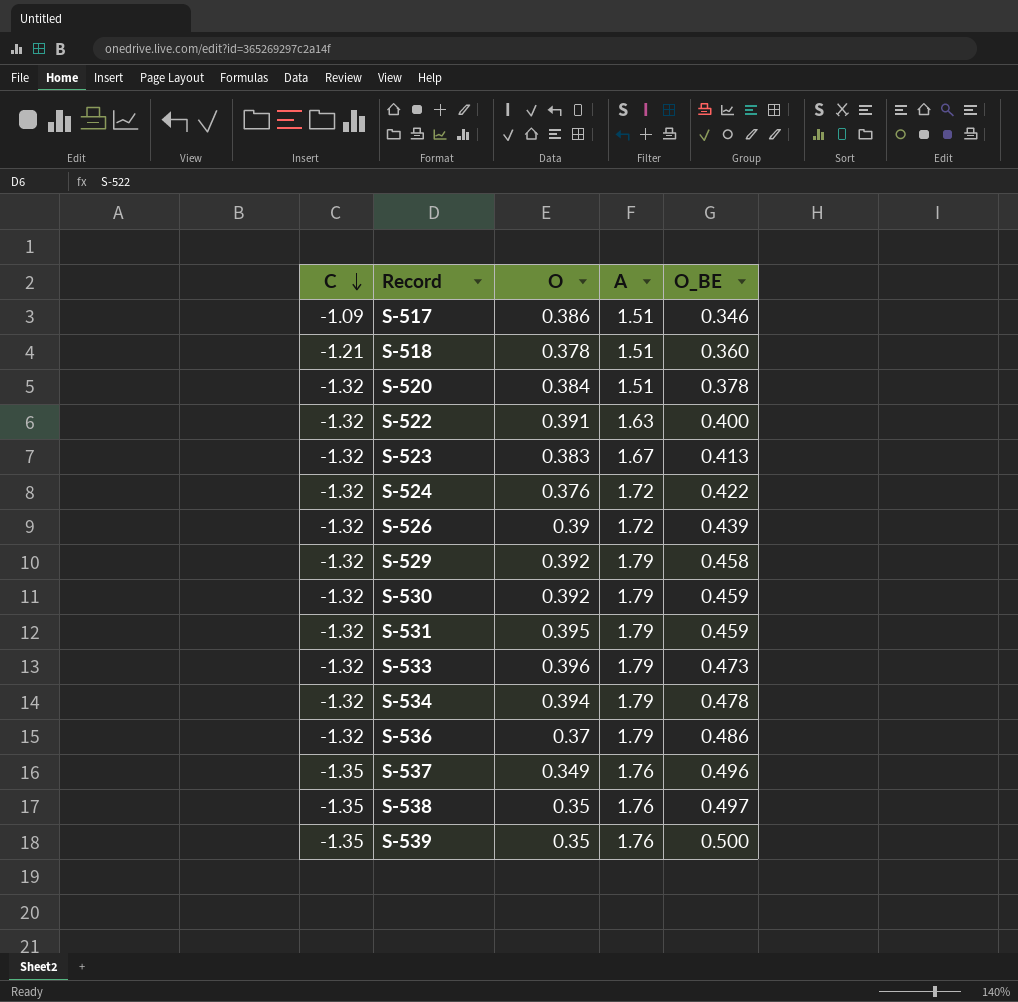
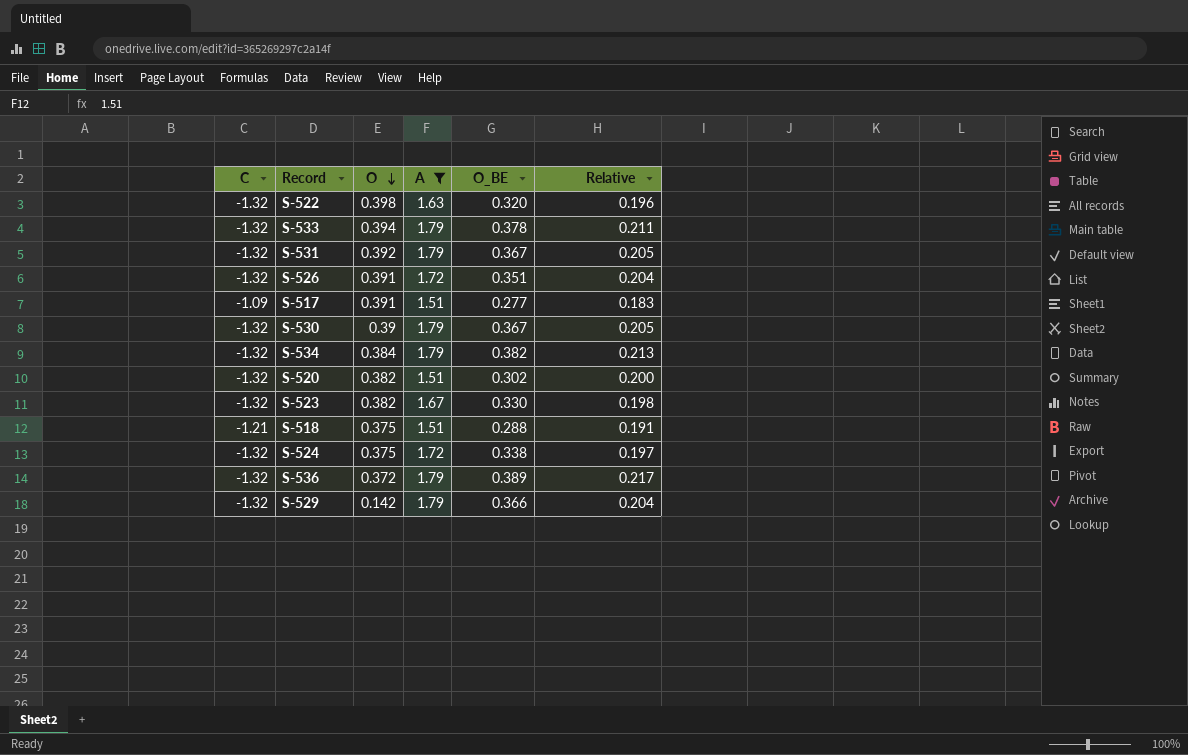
filter: none -> A != 1.76
row order: C descending -> O descending
column Relative | formula: none -> [O_BE] / [A]
S-522 | O: 0.391 -> 0.398
S-522 | O_BE: 0.400 -> 0.320
S-533 | O: 0.396 -> 0.394
S-533 | O_BE: 0.473 -> 0.378
S-531 | O: 0.395 -> 0.392
S-531 | O_BE: 0.459 -> 0.367
S-526 | O: 0.39 -> 0.391
S-526 | O_BE: 0.439 -> 0.351
S-517 | O: 0.386 -> 0.391
S-517 | O_BE: 0.346 -> 0.277
S-530 | O: 0.392 -> 0.39
S-530 | O_BE: 0.459 -> 0.367
S-534 | O: 0.394 -> 0.384
S-534 | O_BE: 0.478 -> 0.382
S-520 | O: 0.384 -> 0.382
S-520 | O_BE: 0.378 -> 0.302
S-523 | O: 0.383 -> 0.382
S-523 | O_BE: 0.413 -> 0.330
S-518 | O: 0.378 -> 0.375
S-518 | O_BE: 0.360 -> 0.288
S-524 | O: 0.376 -> 0.375
S-524 | O_BE: 0.422 -> 0.338
S-536 | O: 0.37 -> 0.372
S-536 | O_BE: 0.486 -> 0.389
S-529 | O: 0.392 -> 0.142
S-529 | O_BE: 0.458 -> 0.366

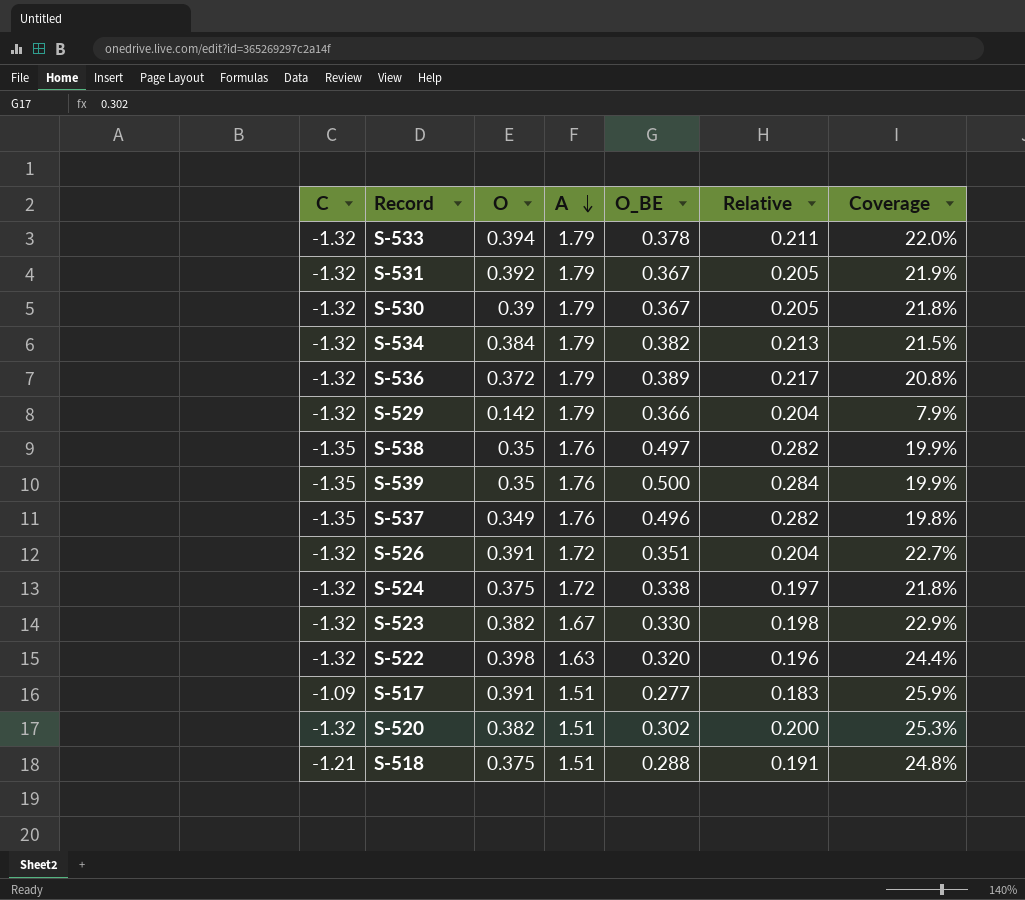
filter: A != 1.76 -> none
row order: O descending -> A descending
column Coverage | formula: none -> [O] / [A]

